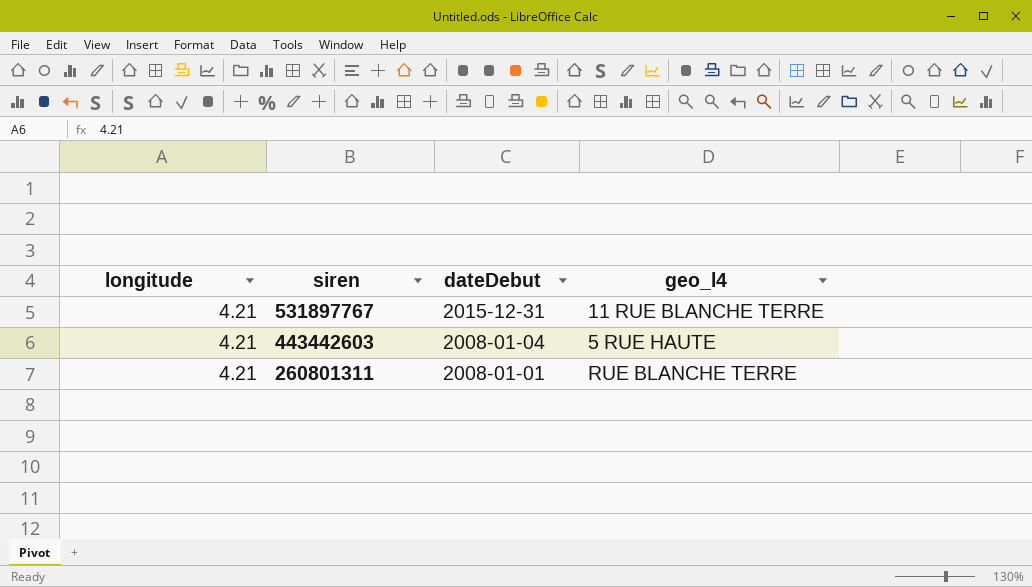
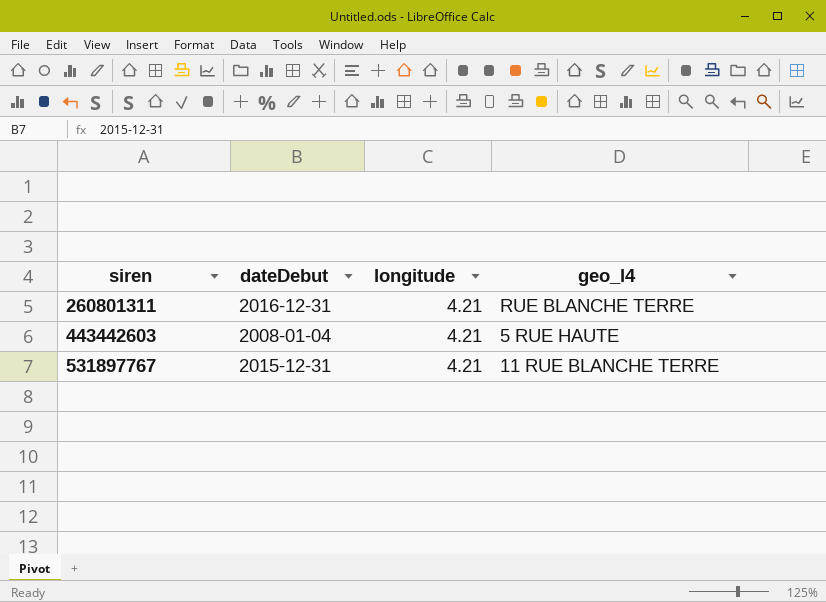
row order: siren descending -> siren ascending
column longitude | position: 1 -> 3
260801311 | dateDebut: 2008-01-01 -> 2016-12-31

